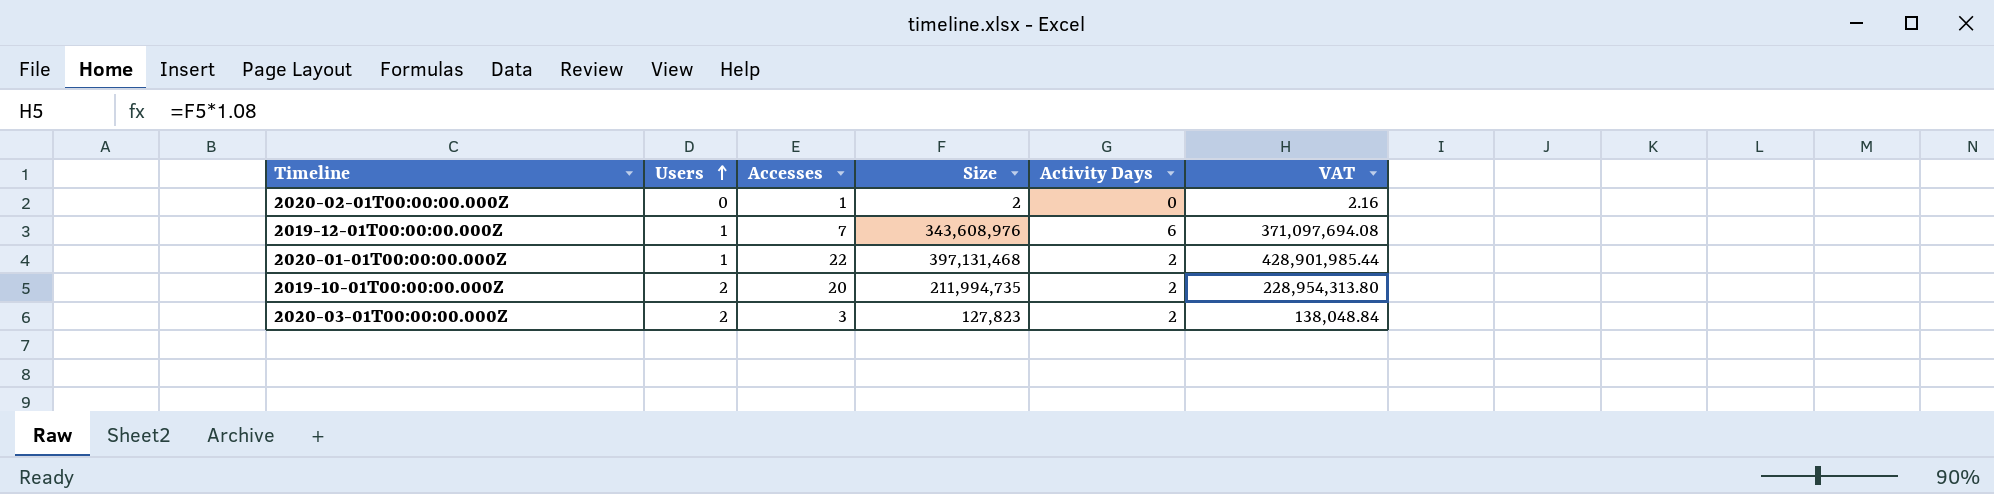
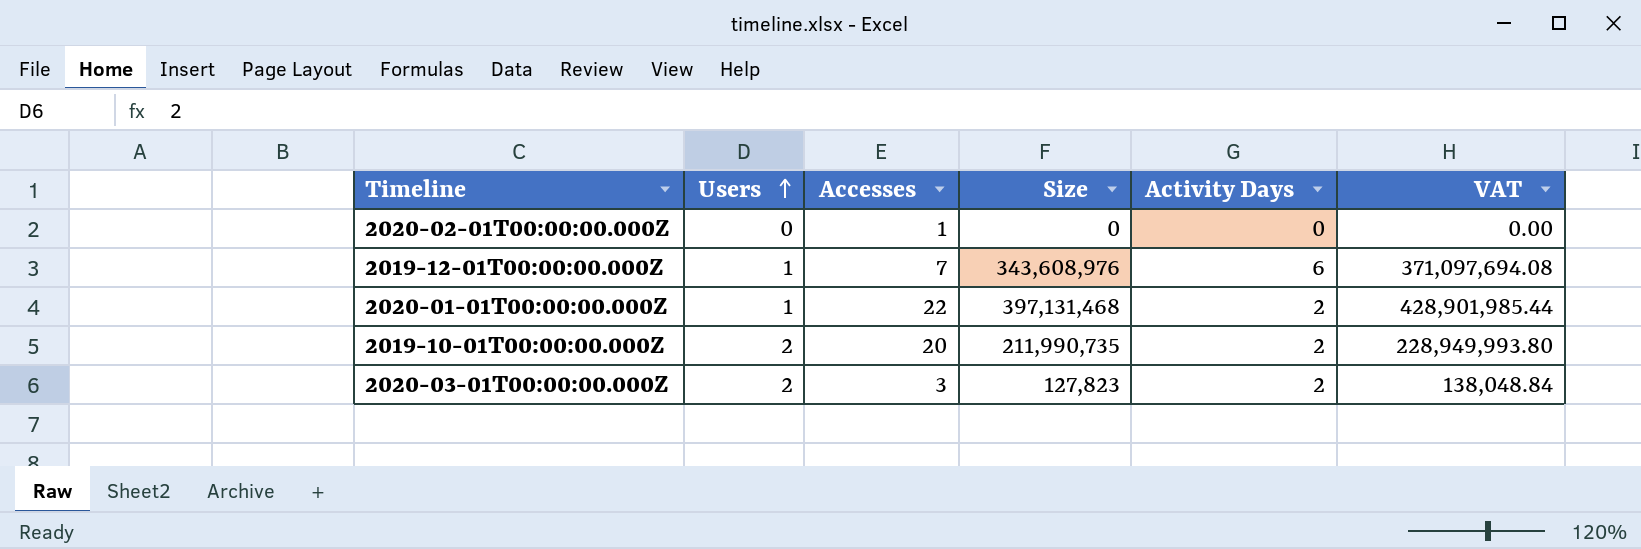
2020-02-01T00:00:00.000Z | Size: 2 -> 0
2020-02-01T00:00:00.000Z | VAT: 2.16 -> 0.00
2019-10-01T00:00:00.000Z | Size: 211,994,735 -> 211,990,735
2019-10-01T00:00:00.000Z | VAT: 228,954,313.80 -> 228,949,993.80

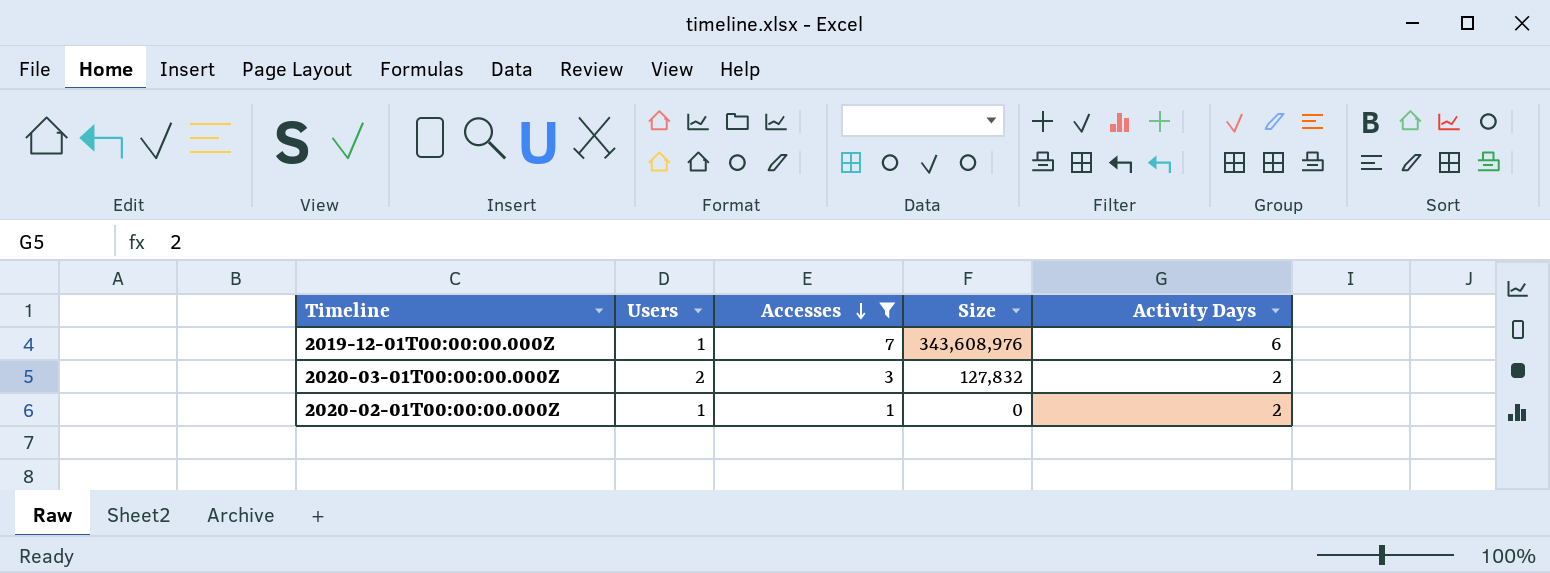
filter: none -> Accesses <= 7
row order: Users ascending -> Accesses descending
column VAT | formula: [Size] * 1.08 -> none
2020-03-01T00:00:00.000Z | Size: 127,823 -> 127,832
2020-02-01T00:00:00.000Z | Users: 0 -> 1
2020-02-01T00:00:00.000Z | Activity Days: 0 -> 2

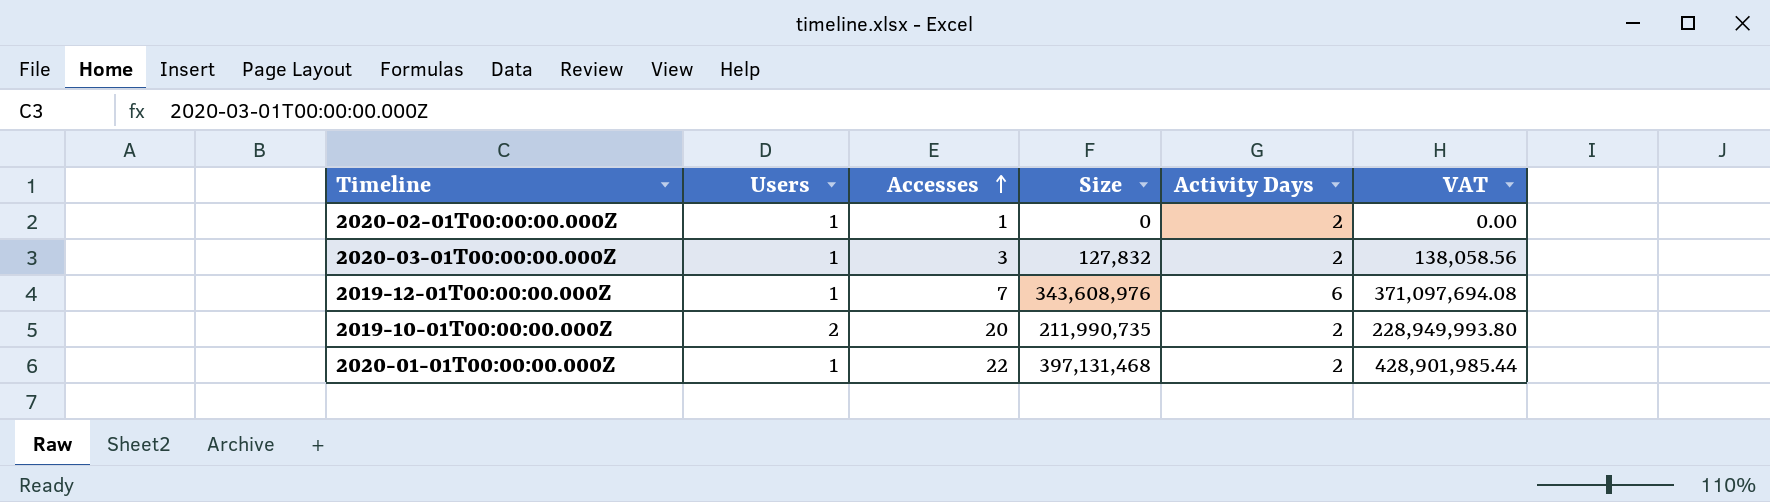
filter: Accesses <= 7 -> none
row order: Accesses descending -> Accesses ascending
column VAT | formula: none -> [Size] * 1.08
2020-03-01T00:00:00.000Z | Users: 2 -> 1

